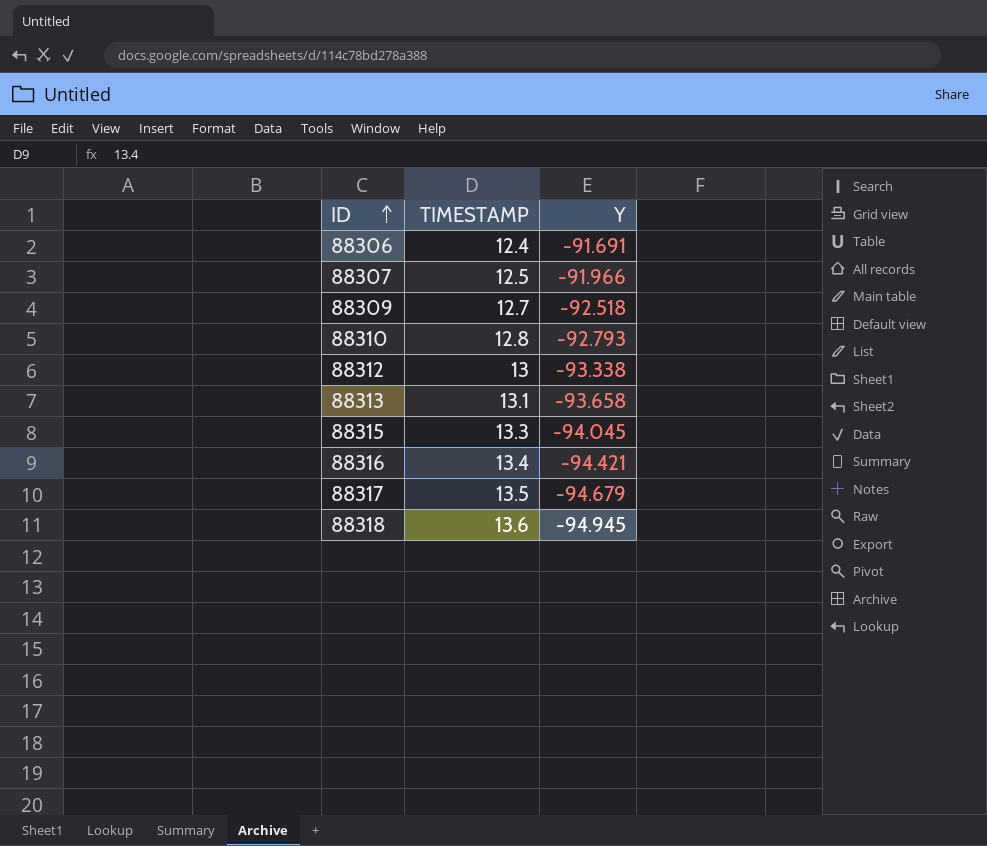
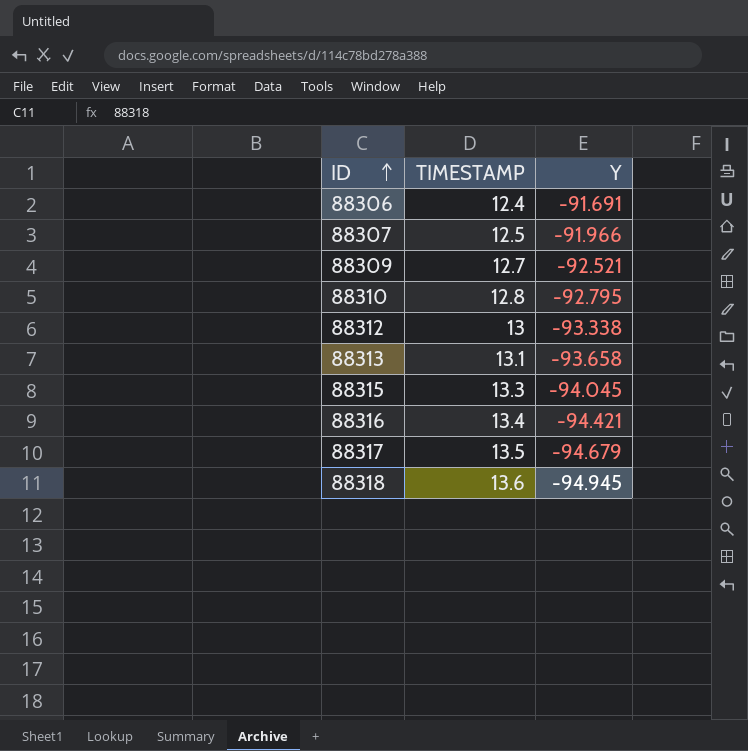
88309 | Y: -92.518 -> -92.521
88310 | Y: -92.793 -> -92.795

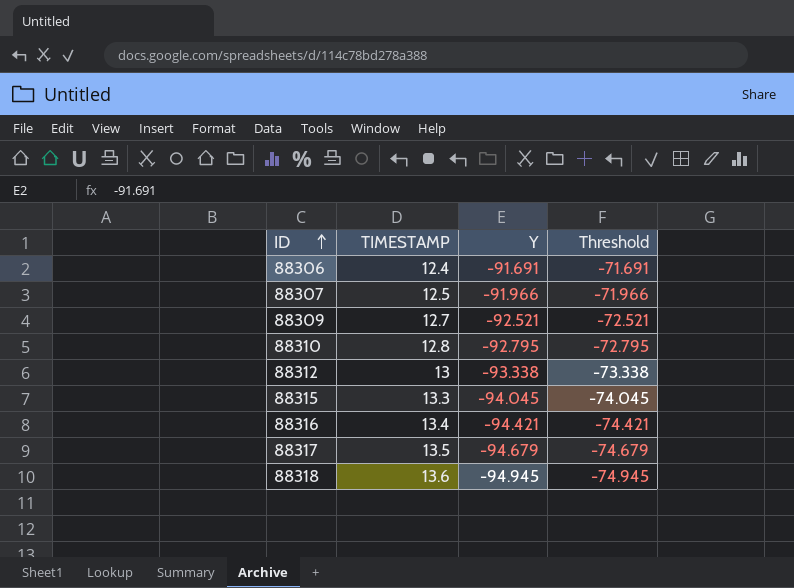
column Threshold | formula: none -> [Y] + 20
row 88313: 13.1 | -93.658 -> none

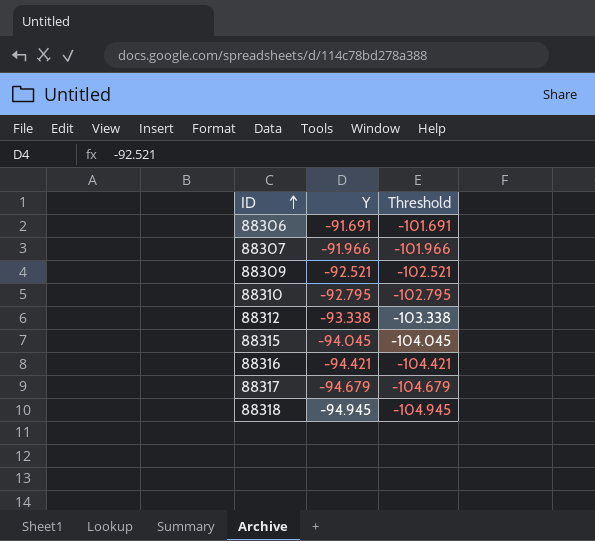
column TIMESTAMP | position: 2 -> none
column Threshold | formula: [Y] + 20 -> [Y] - 10

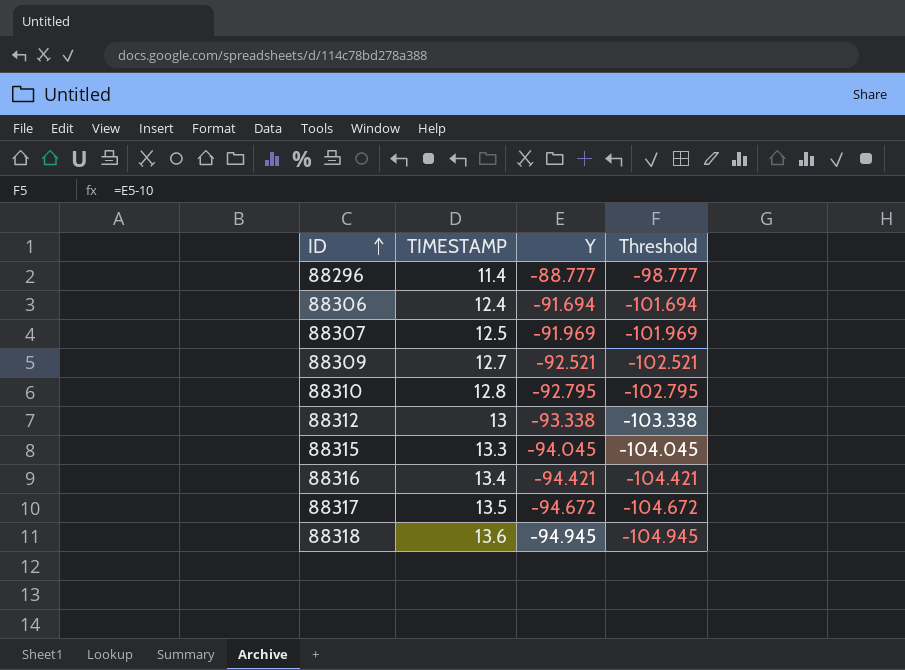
column TIMESTAMP | position: none -> 2
row 88296: none -> 11.4 | -88.777 | -98.777
88306 | Y: -91.691 -> -91.694
88306 | Threshold: -101.691 -> -101.694
88307 | Y: -91.966 -> -91.969
88307 | Threshold: -101.966 -> -101.969
88317 | Y: -94.679 -> -94.672
88317 | Threshold: -104.679 -> -104.672

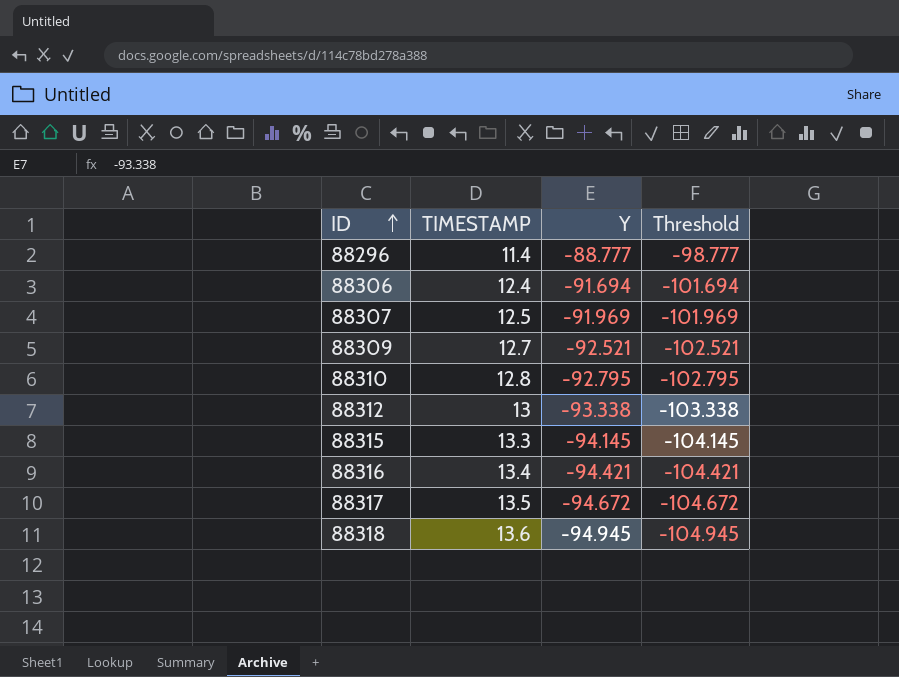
88315 | Y: -94.045 -> -94.145
88315 | Threshold: -104.045 -> -104.145

